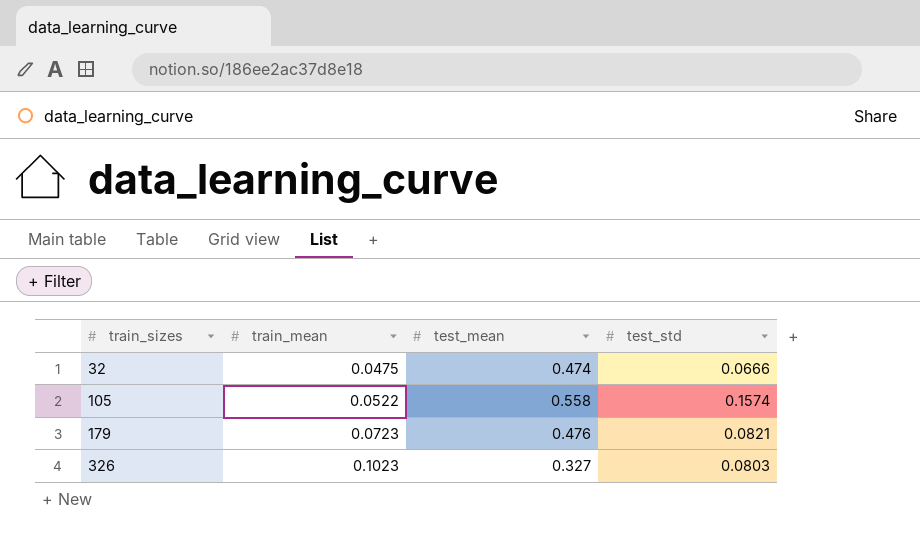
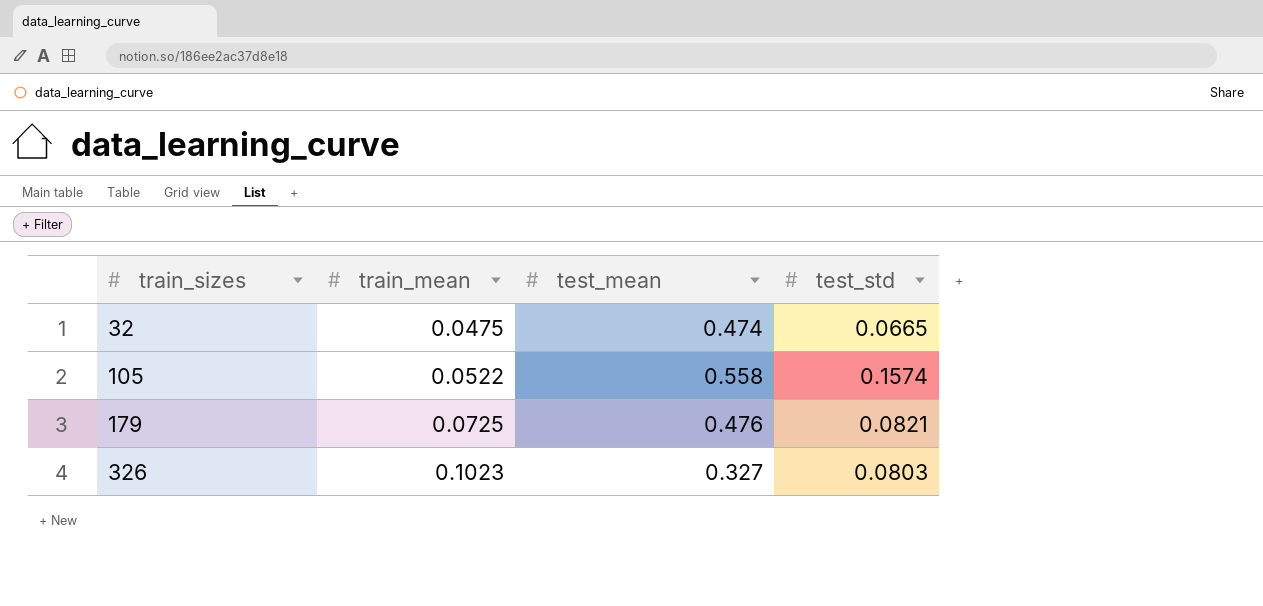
32 | test_std: 0.0666 -> 0.0665
179 | train_mean: 0.0723 -> 0.0725

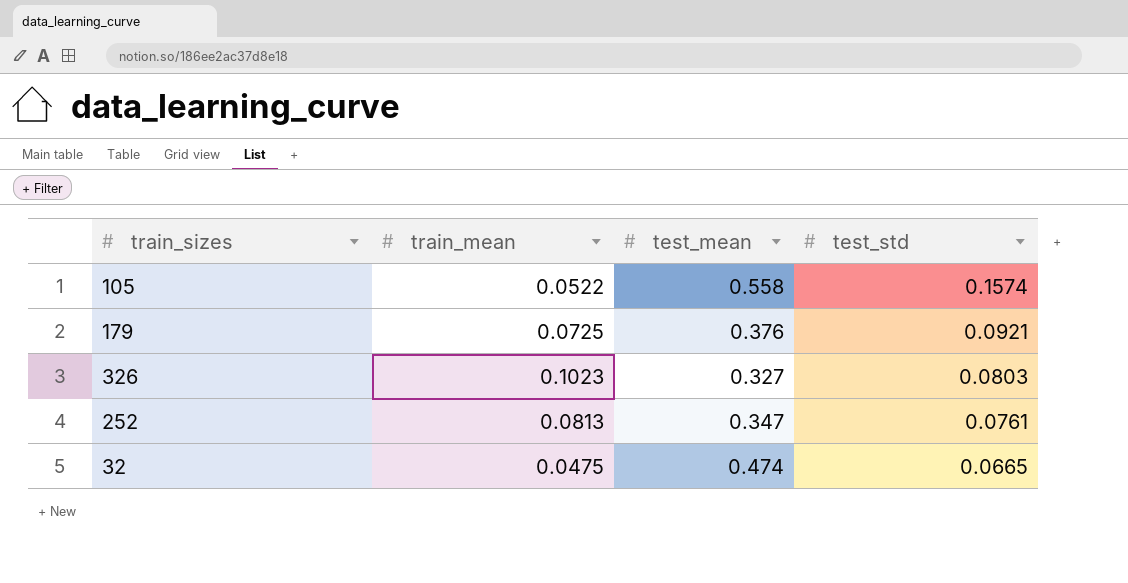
row order: train_sizes ascending -> test_std descending
179 | test_mean: 0.476 -> 0.376
179 | test_std: 0.0821 -> 0.0921
row 252: none -> 0.0813 | 0.347 | 0.0761

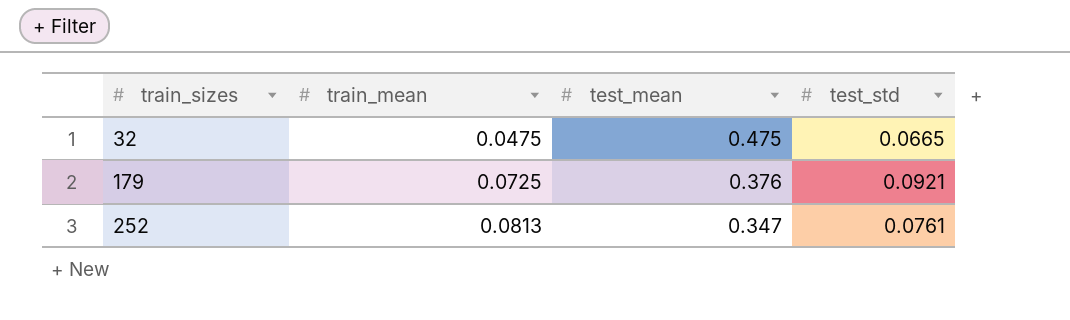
row order: test_std descending -> train_sizes ascending
row 105: 0.0522 | 0.558 | 0.1574 -> none
row 326: 0.1023 | 0.327 | 0.0803 -> none
32 | test_mean: 0.474 -> 0.475

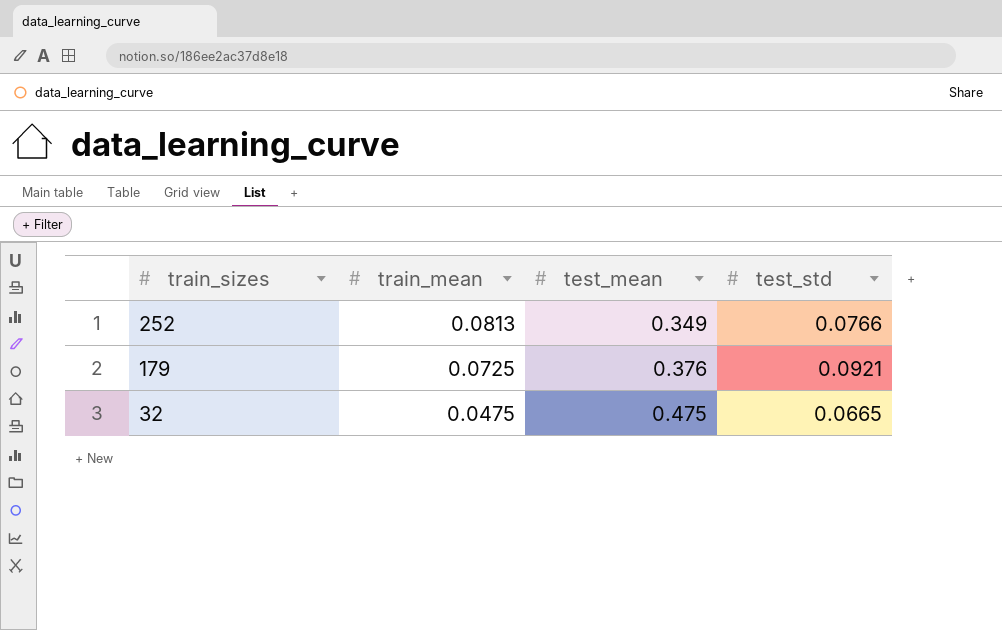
row order: train_sizes ascending -> train_sizes descending
252 | test_mean: 0.347 -> 0.349
252 | test_std: 0.0761 -> 0.0766

